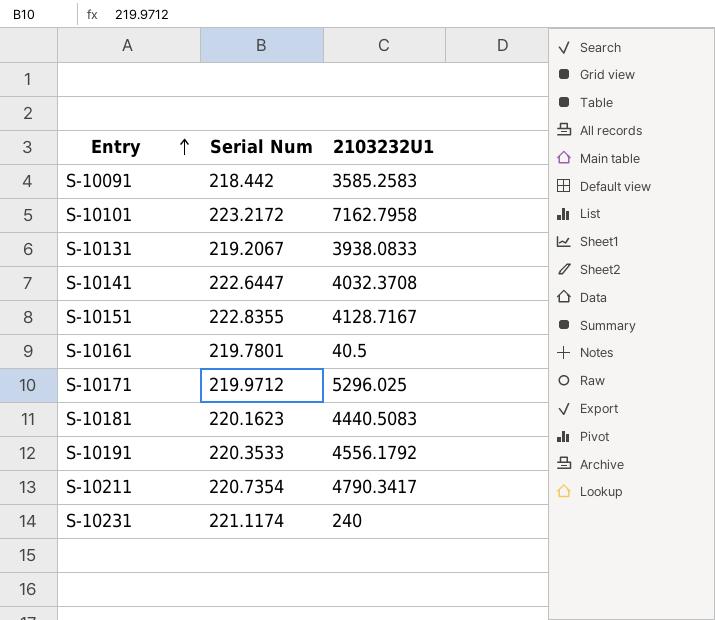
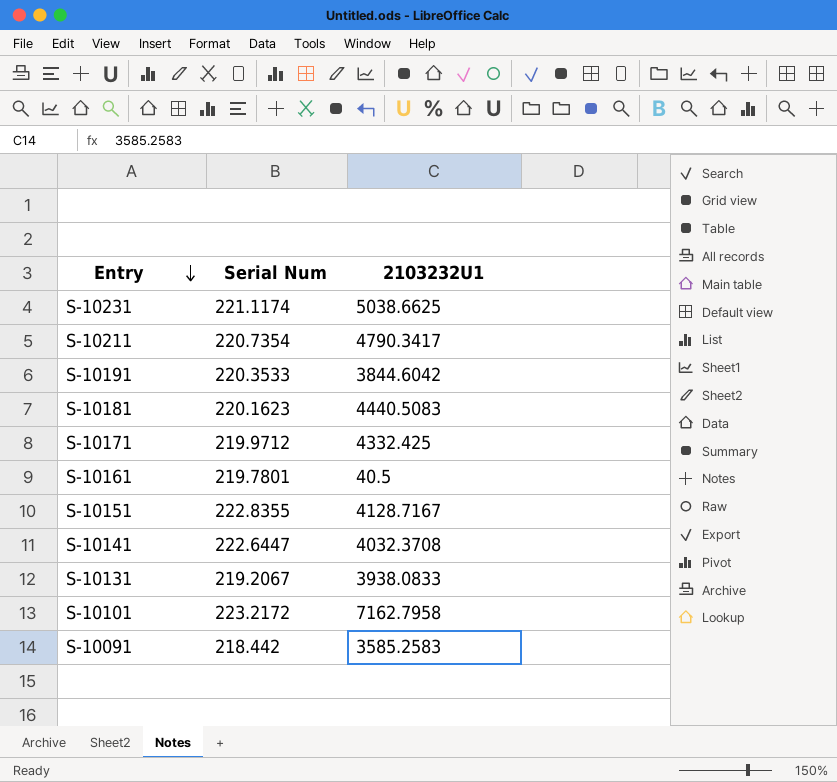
row order: Entry ascending -> Entry descending
S-10231 | 2103232U1: 240 -> 5038.6625
S-10191 | 2103232U1: 4556.1792 -> 3844.6042
S-10171 | 2103232U1: 5296.025 -> 4332.425

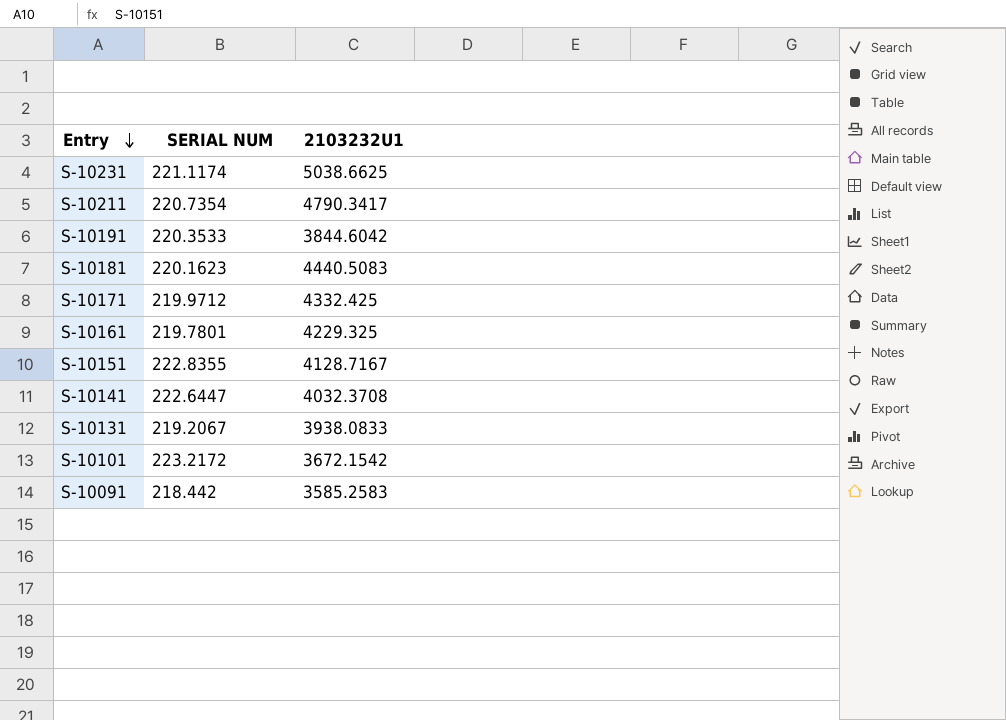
column name: Serial Num -> SERIAL NUM
S-10161 | 2103232U1: 40.5 -> 4229.325
S-10101 | 2103232U1: 7162.7958 -> 3672.1542

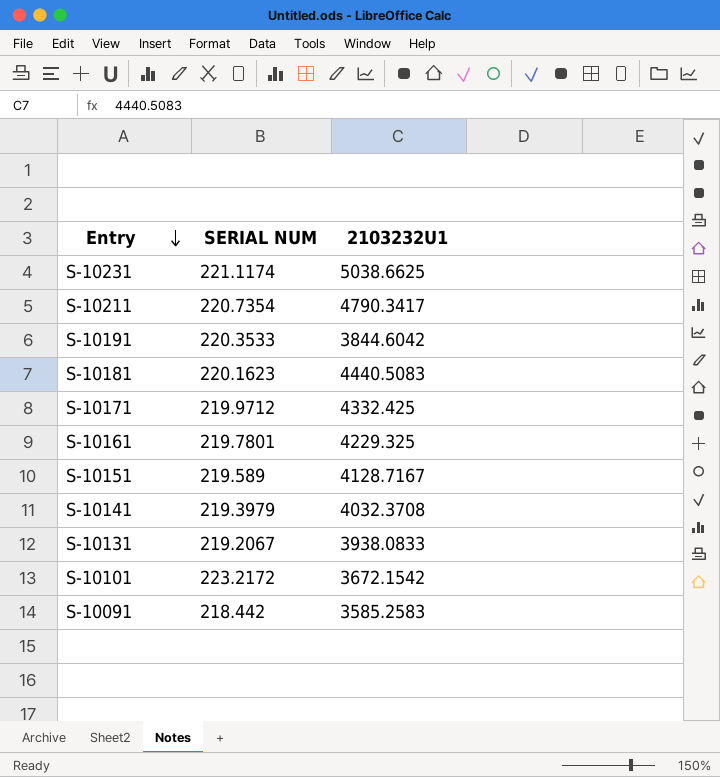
S-10151 | SERIAL NUM: 222.8355 -> 219.589
S-10141 | SERIAL NUM: 222.6447 -> 219.3979

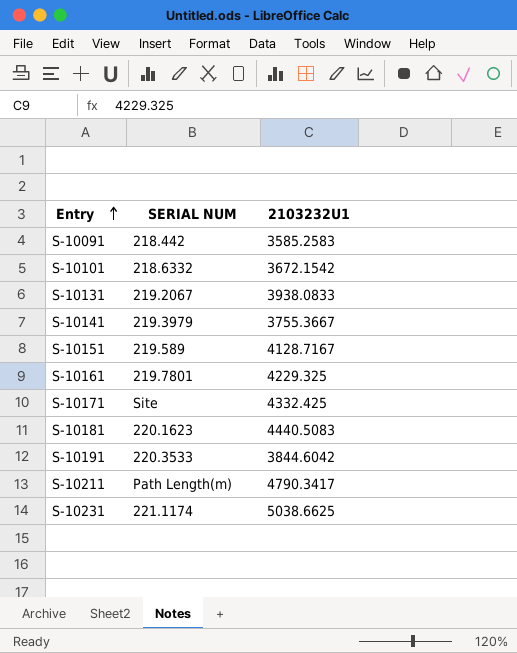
row order: Entry descending -> Entry ascending
S-10101 | SERIAL NUM: 223.2172 -> 218.6332
S-10141 | 2103232U1: 4032.3708 -> 3755.3667
S-10171 | SERIAL NUM: 219.9712 -> Site
S-10211 | SERIAL NUM: 220.7354 -> Path Length(m)

